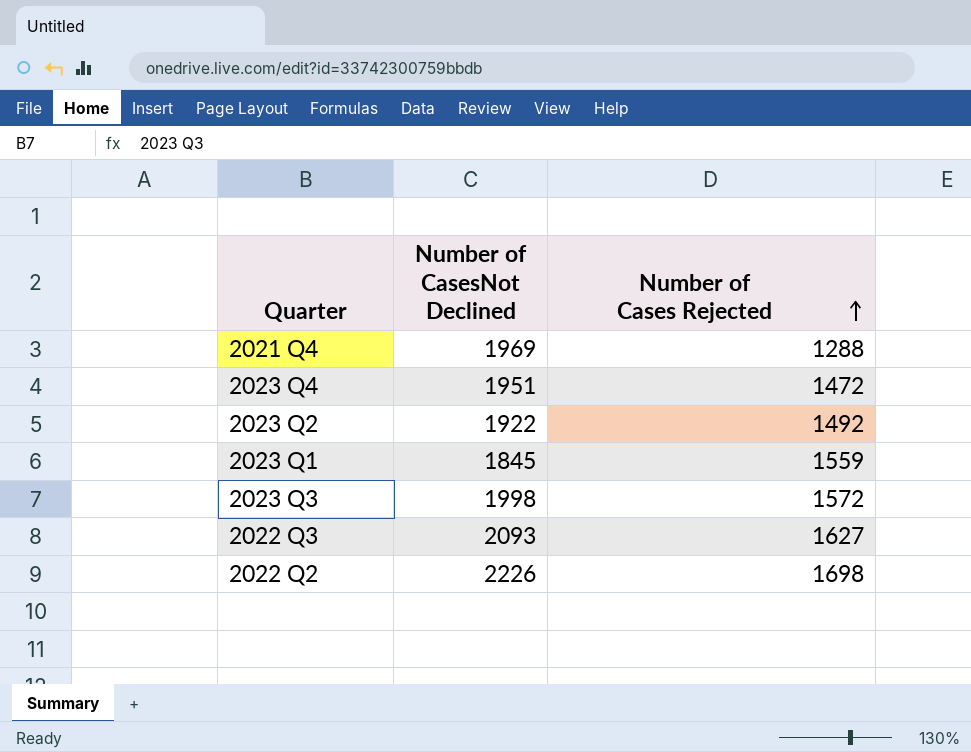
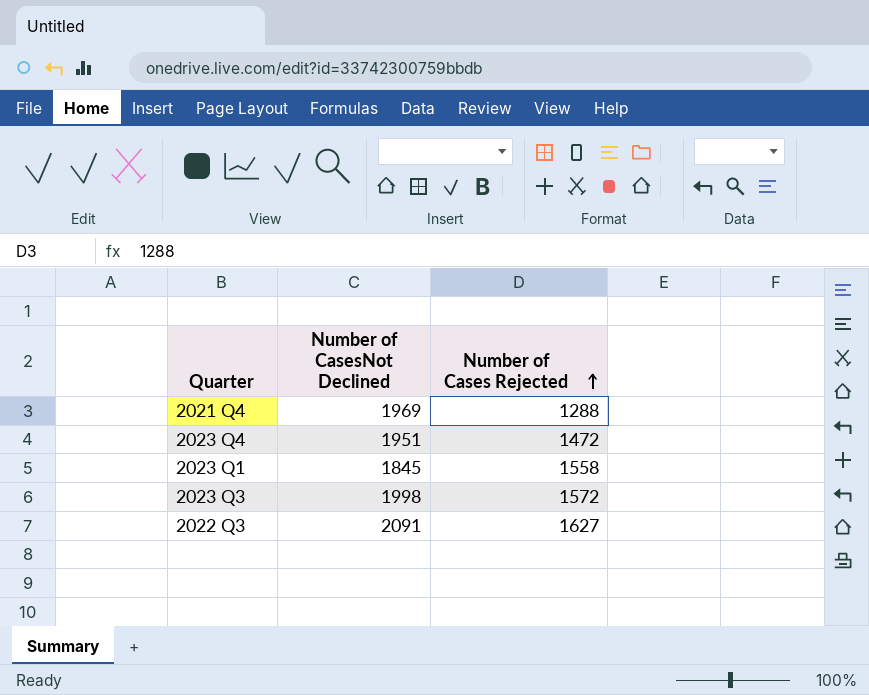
row 2023 Q2: 1922 | 1492 -> none
row 2022 Q2: 2226 | 1698 -> none
2023 Q1 | Number of Cases Rejected: 1559 -> 1558
2022 Q3 | Number of CasesNot Declined: 2093 -> 2091

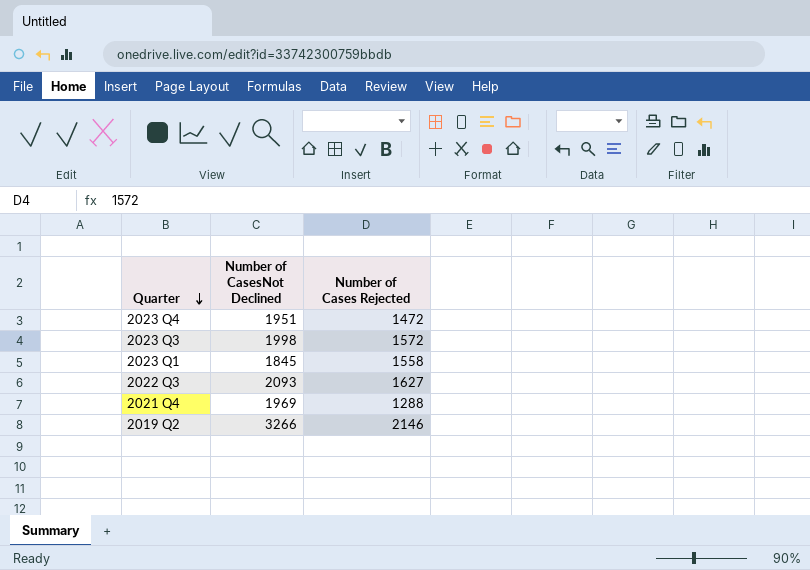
row order: Number of Cases Rejected ascending -> Quarter descending
2022 Q3 | Number of CasesNot Declined: 2091 -> 2093
row 2019 Q2: none -> 3266 | 2146

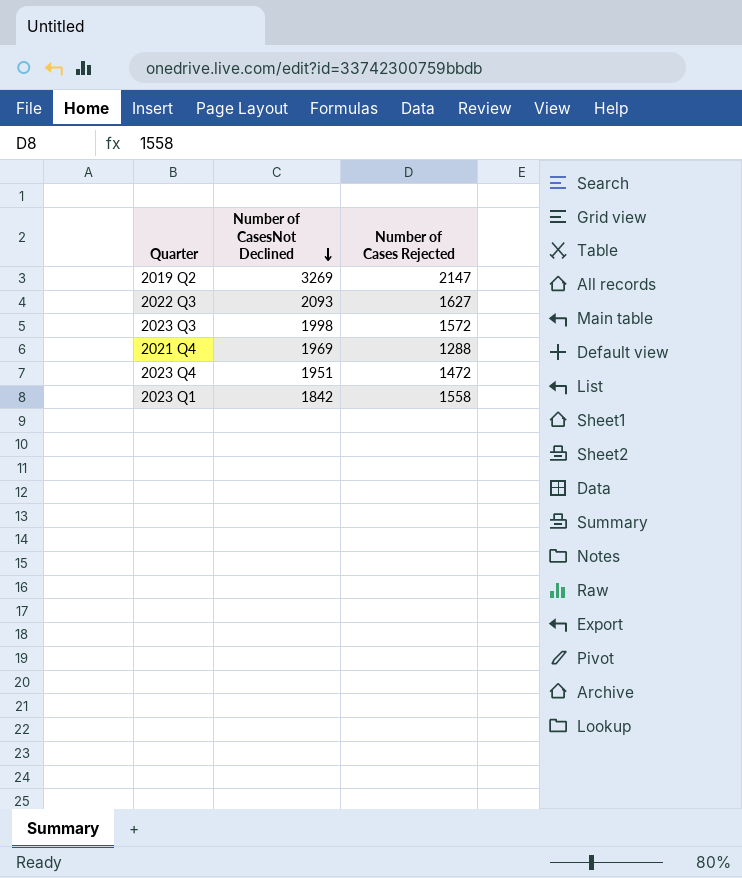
row order: Quarter descending -> Number of CasesNot Declined descending
2019 Q2 | Number of CasesNot Declined: 3266 -> 3269
2019 Q2 | Number of Cases Rejected: 2146 -> 2147
2023 Q1 | Number of CasesNot Declined: 1845 -> 1842

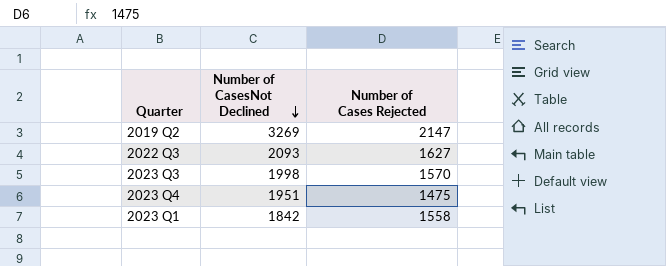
row 2021 Q4: 1969 | 1288 -> none
2023 Q3 | Number of Cases Rejected: 1572 -> 1570
2023 Q4 | Number of Cases Rejected: 1472 -> 1475

